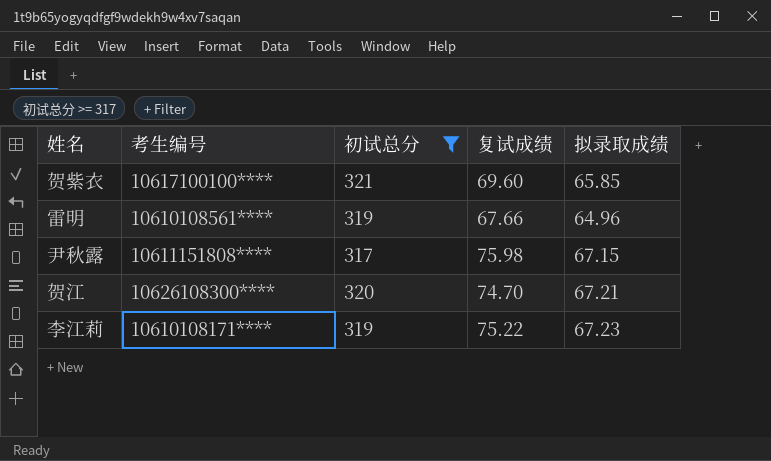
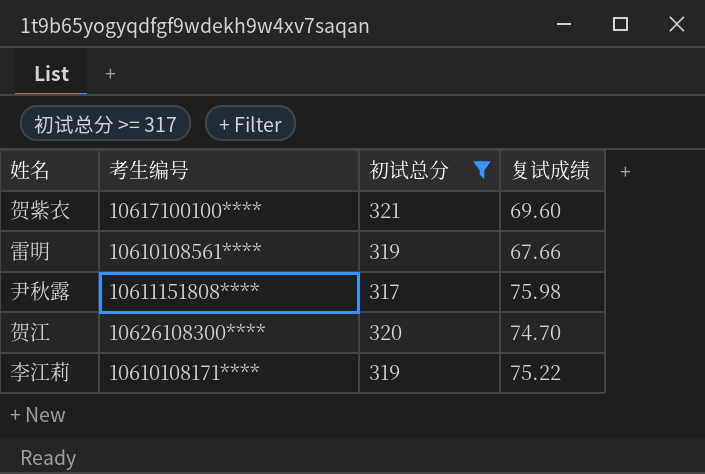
column 拟录取成绩 | position: 5 -> none

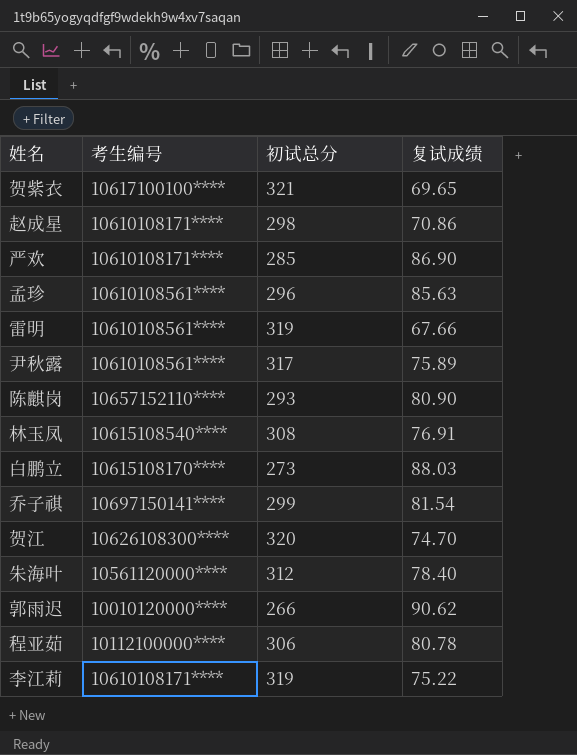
filter: 初试总分 >= 317 -> none
贺紫衣 | 复试成绩: 69.60 -> 69.65
尹秋露 | 考生编号: 10611151808**** -> 10610108561****
尹秋露 | 复试成绩: 75.98 -> 75.89

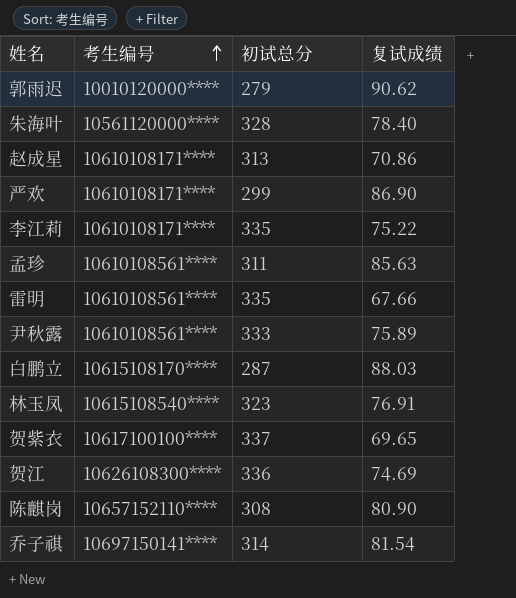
row order: none -> 考生编号 ascending
row 程亚茹: 10112100000**** | 306 | 80.78 -> none
郭雨迟 | 初试总分: 266 -> 279
朱海叶 | 初试总分: 312 -> 328
赵成星 | 初试总分: 298 -> 313
严欢 | 初试总分: 285 -> 299
李江莉 | 初试总分: 319 -> 335
孟珍 | 初试总分: 296 -> 311
雷明 | 初试总分: 319 -> 335
尹秋露 | 初试总分: 317 -> 333
白鹏立 | 初试总分: 273 -> 287
林玉凤 | 初试总分: 308 -> 323
贺紫衣 | 初试总分: 321 -> 337
贺江 | 初试总分: 320 -> 336
贺江 | 复试成绩: 74.70 -> 74.69
陈麒岗 | 初试总分: 293 -> 308
乔子祺 | 初试总分: 299 -> 314

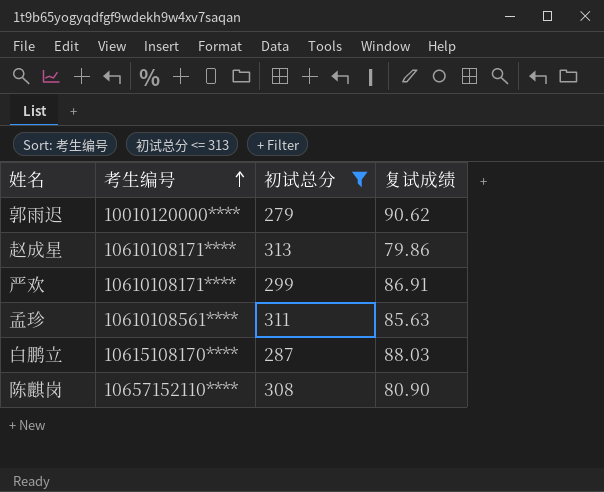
filter: none -> 初试总分 <= 313
赵成星 | 复试成绩: 70.86 -> 79.86
严欢 | 复试成绩: 86.90 -> 86.91

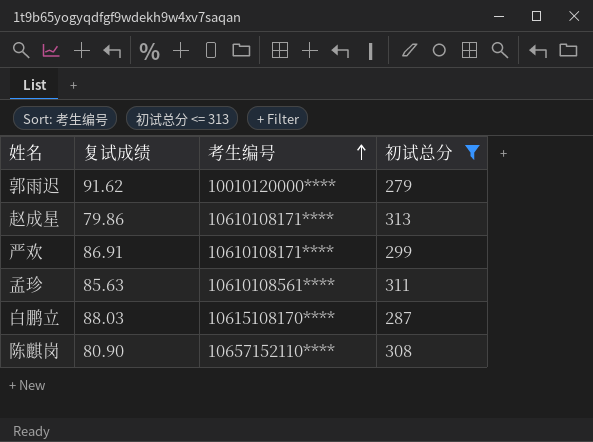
column 复试成绩 | position: 4 -> 2
郭雨迟 | 复试成绩: 90.62 -> 91.62

